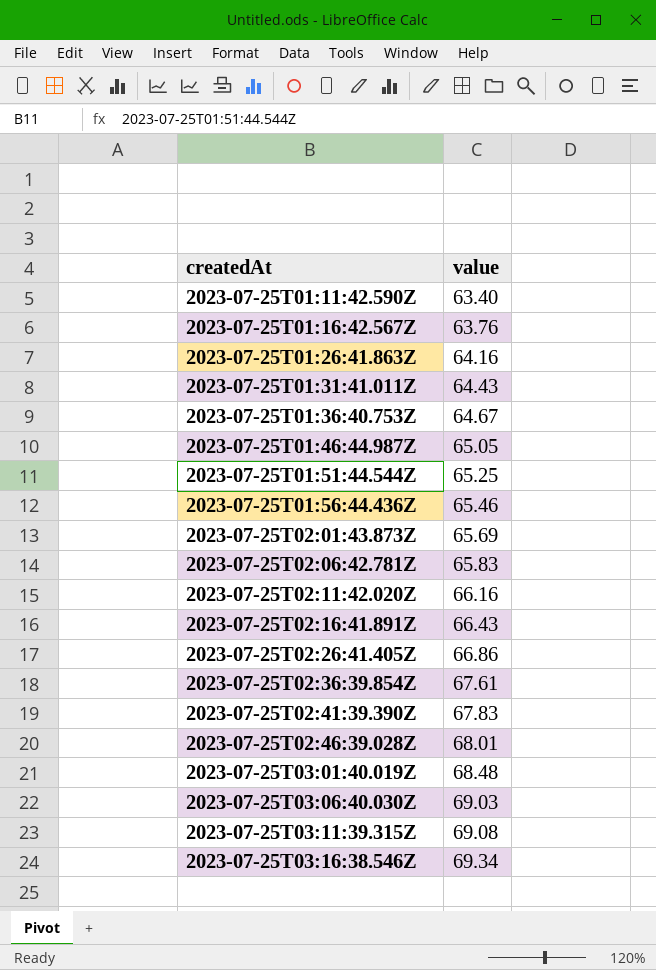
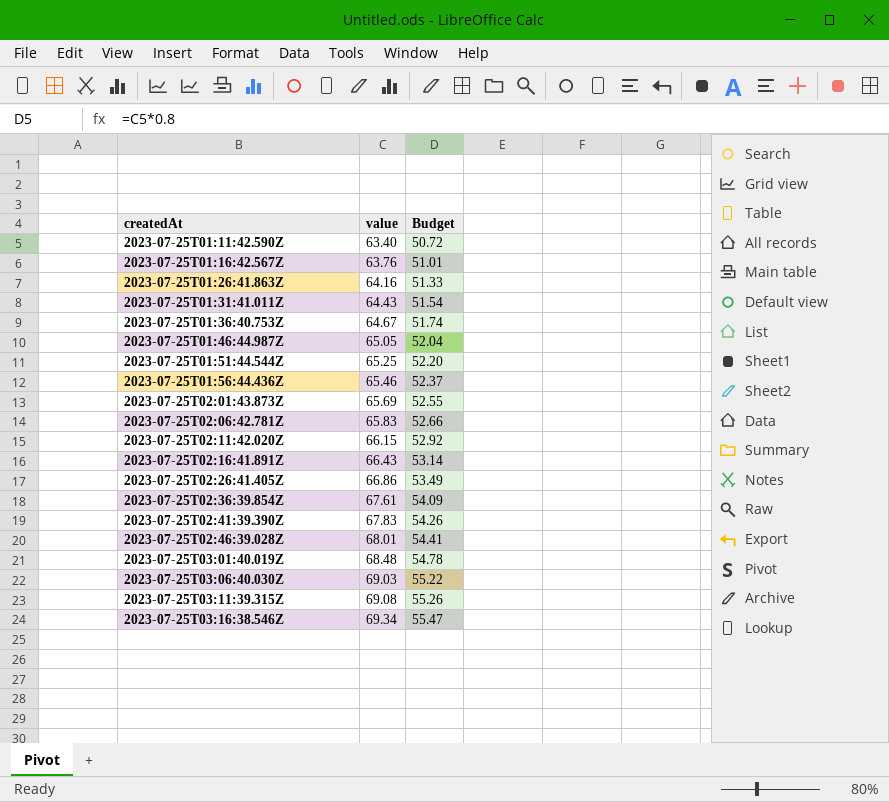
column Budget | formula: none -> [value] * 0.8
2023-07-25T02:11:42.020Z | value: 66.16 -> 66.15

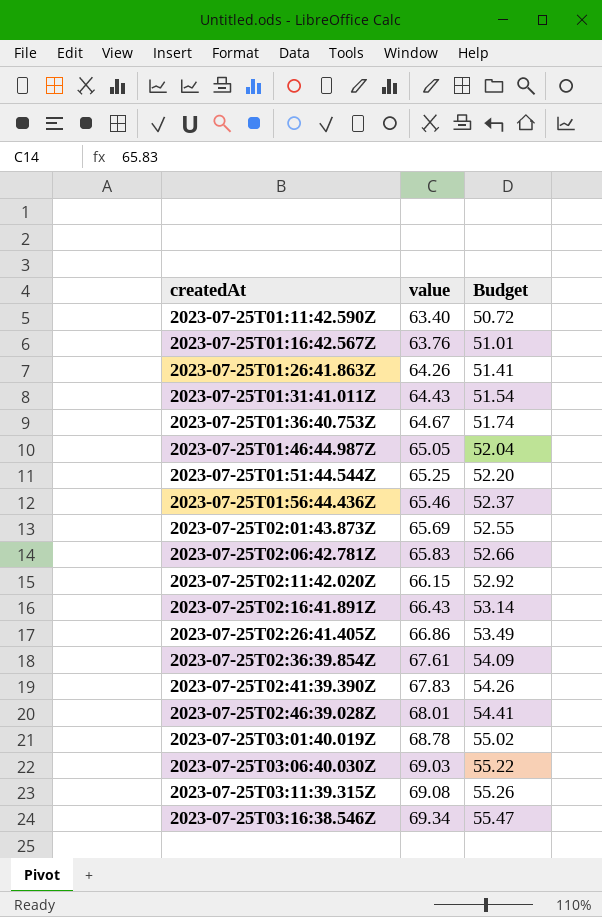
2023-07-25T01:26:41.863Z | value: 64.16 -> 64.26
2023-07-25T01:26:41.863Z | Budget: 51.33 -> 51.41
2023-07-25T03:01:40.019Z | value: 68.48 -> 68.78
2023-07-25T03:01:40.019Z | Budget: 54.78 -> 55.02

